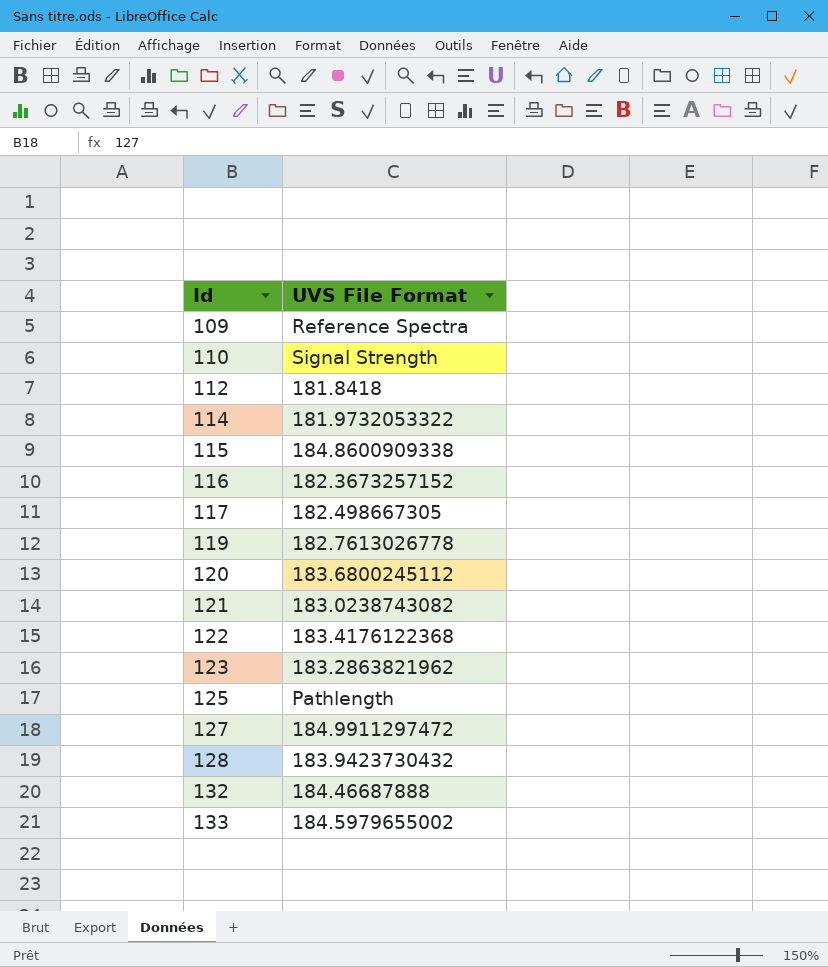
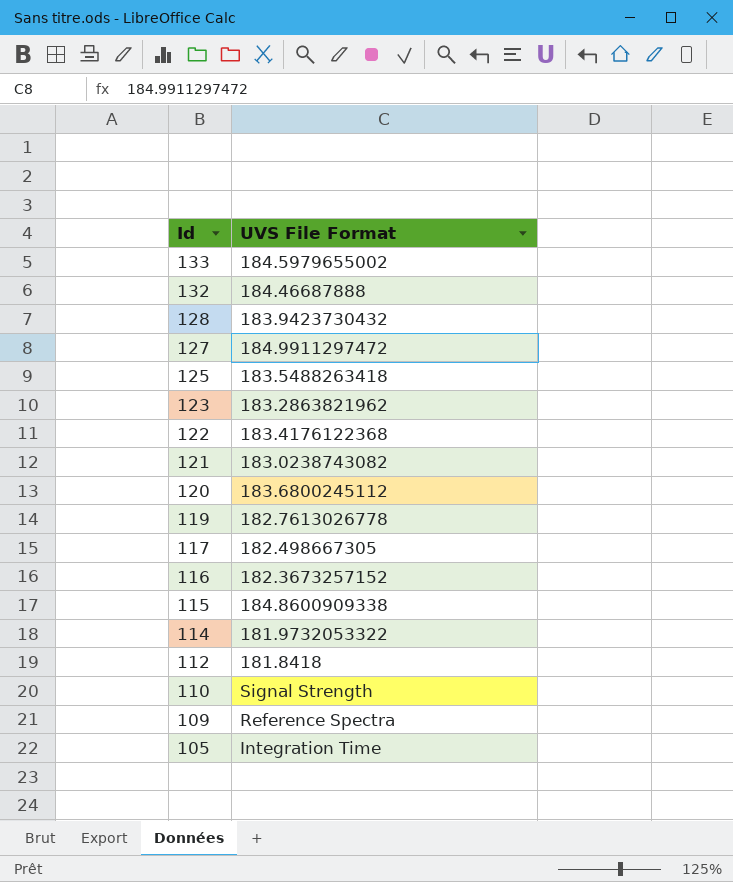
row order: Id ascending -> Id descending
125 | UVS File Format: Pathlength -> 183.5488263418
row 105: none -> Integration Time

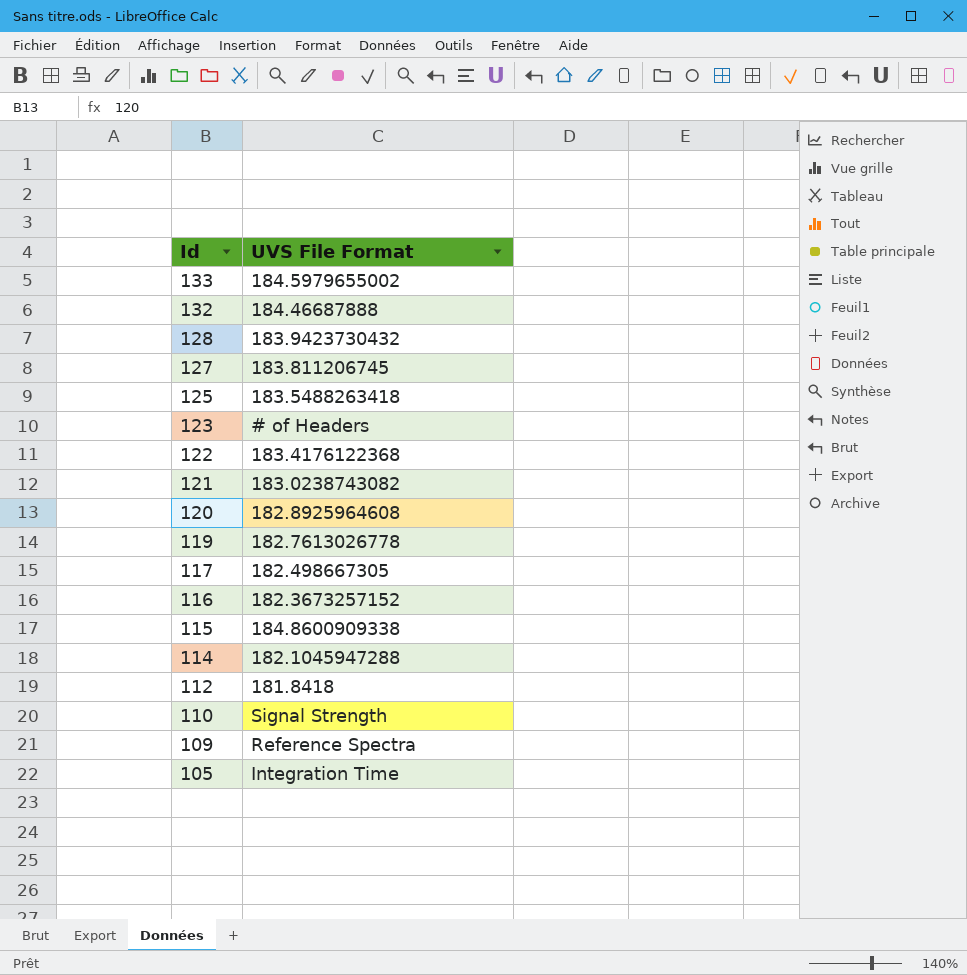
127 | UVS File Format: 184.9911297472 -> 183.811206745
123 | UVS File Format: 183.2863821962 -> # of Headers
120 | UVS File Format: 183.6800245112 -> 182.8925964608
114 | UVS File Format: 181.9732053322 -> 182.1045947288

